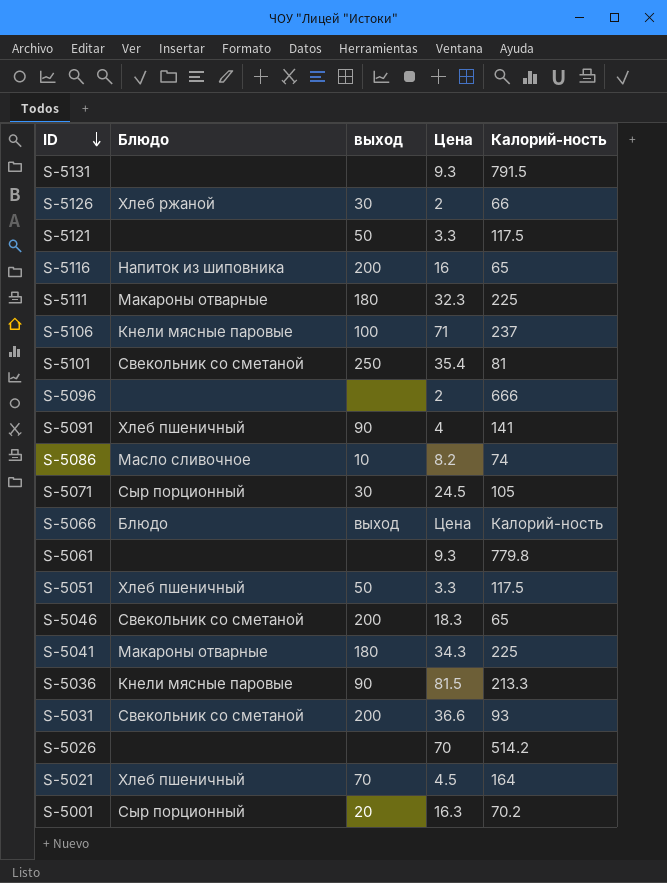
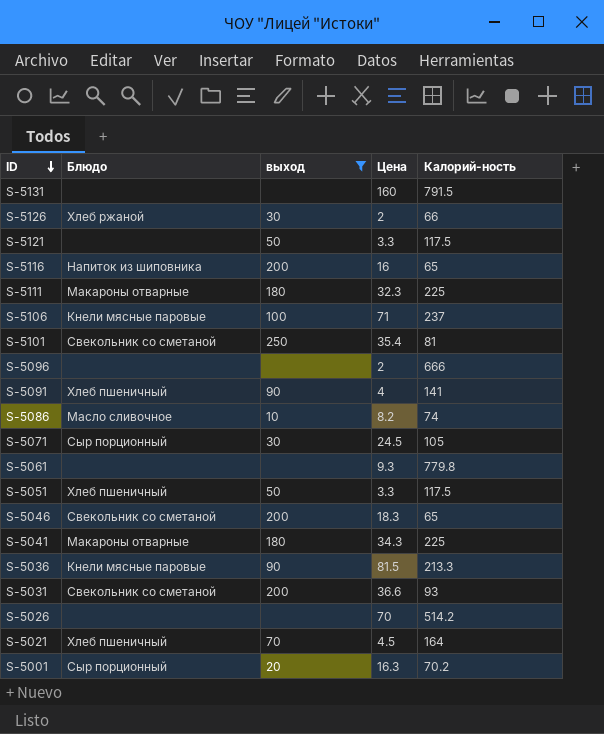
filter: none -> выход != выход
S-5131 | Цена: 9.3 -> 160

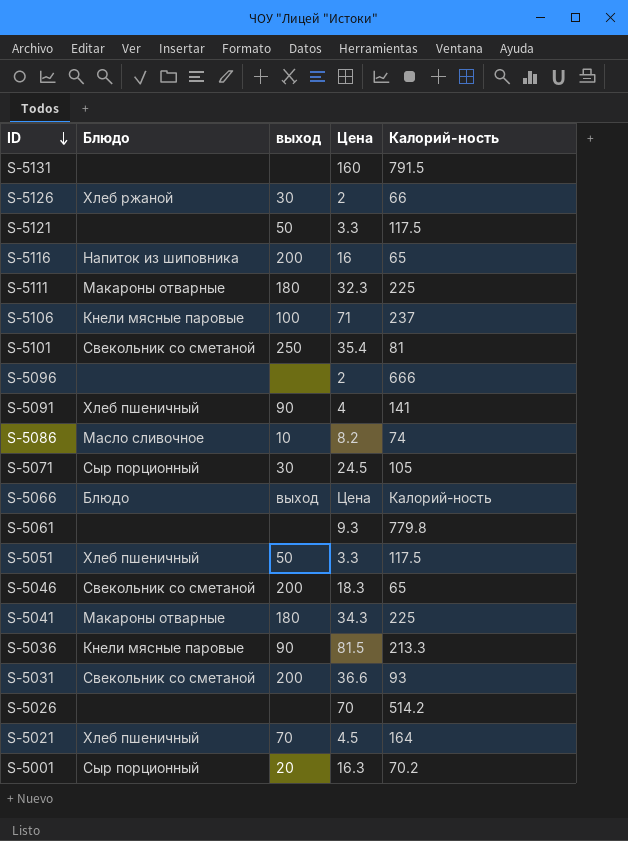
filter: выход != выход -> none

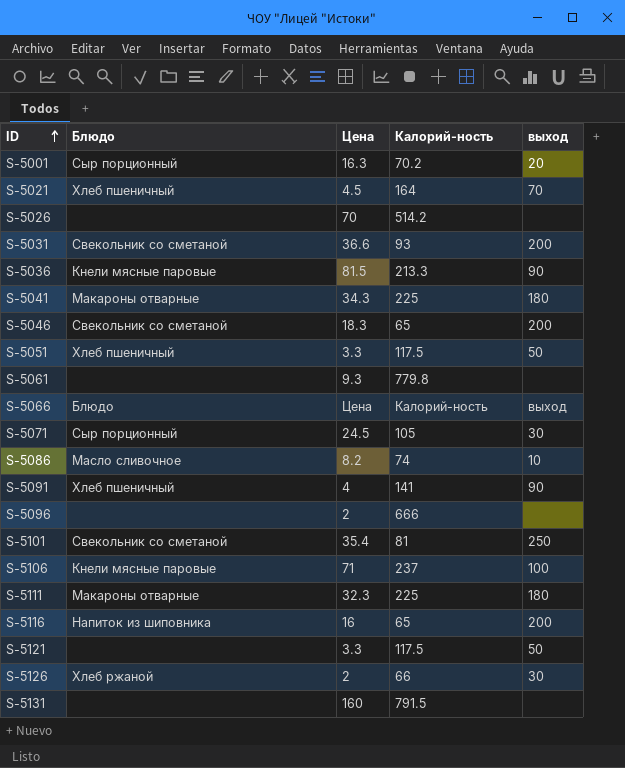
row order: ID descending -> ID ascending
column выход | position: 3 -> 5

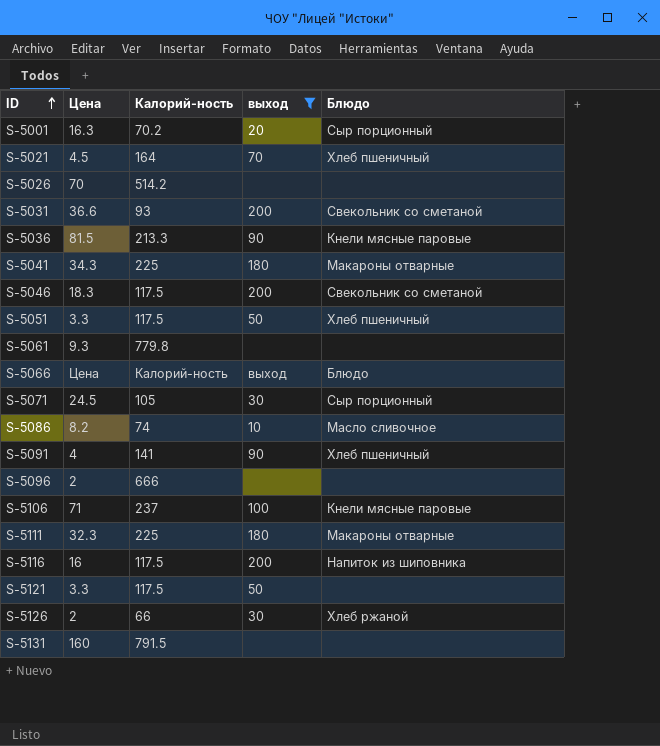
filter: none -> выход != 250
column Блюдо | position: 2 -> 5
S-5046 | Калорий-ность: 65 -> 117.5
S-5116 | Калорий-ность: 65 -> 117.5

